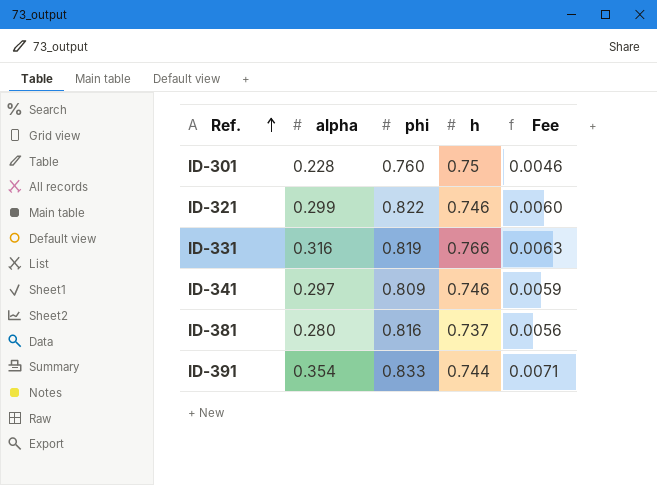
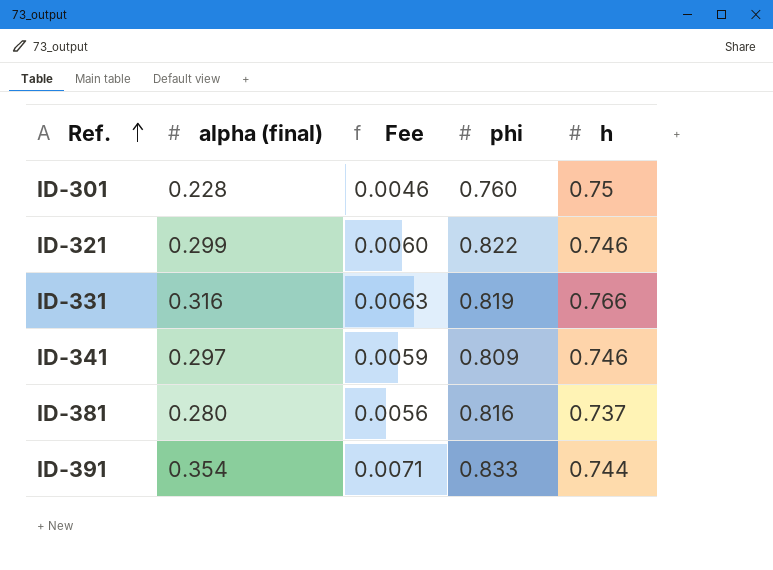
column name: alpha -> alpha (final)
column Fee | position: 5 -> 3

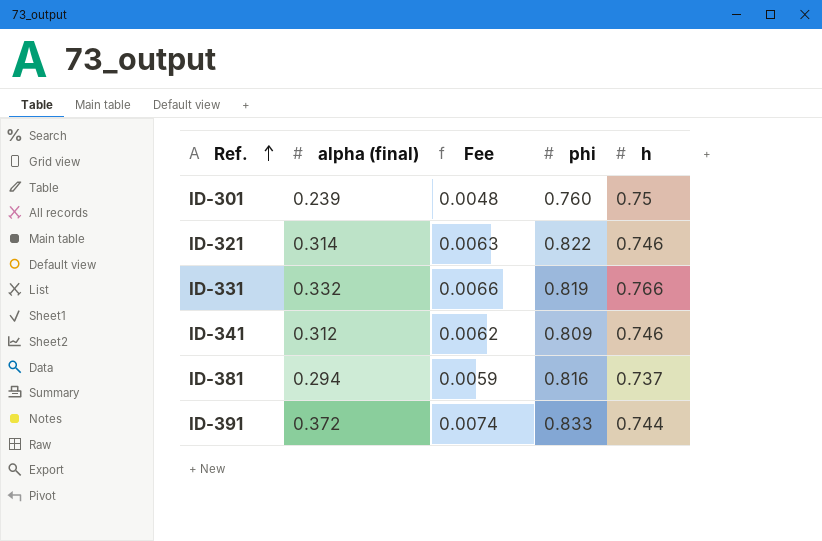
ID-301 | alpha (final): 0.228 -> 0.239
ID-301 | Fee: 0.0046 -> 0.0048
ID-321 | alpha (final): 0.299 -> 0.314
ID-321 | Fee: 0.0060 -> 0.0063
ID-331 | alpha (final): 0.316 -> 0.332
ID-331 | Fee: 0.0063 -> 0.0066
ID-341 | alpha (final): 0.297 -> 0.312
ID-341 | Fee: 0.0059 -> 0.0062
ID-381 | alpha (final): 0.280 -> 0.294
ID-381 | Fee: 0.0056 -> 0.0059
ID-391 | alpha (final): 0.354 -> 0.372
ID-391 | Fee: 0.0071 -> 0.0074

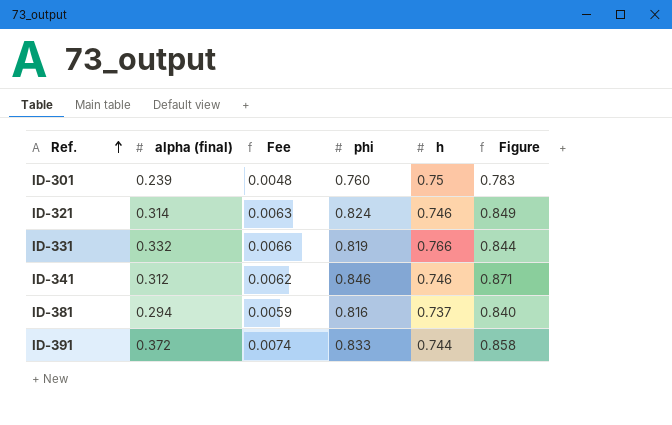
column Figure | formula: none -> [phi] * 1.03
ID-321 | phi: 0.822 -> 0.824
ID-341 | phi: 0.809 -> 0.846

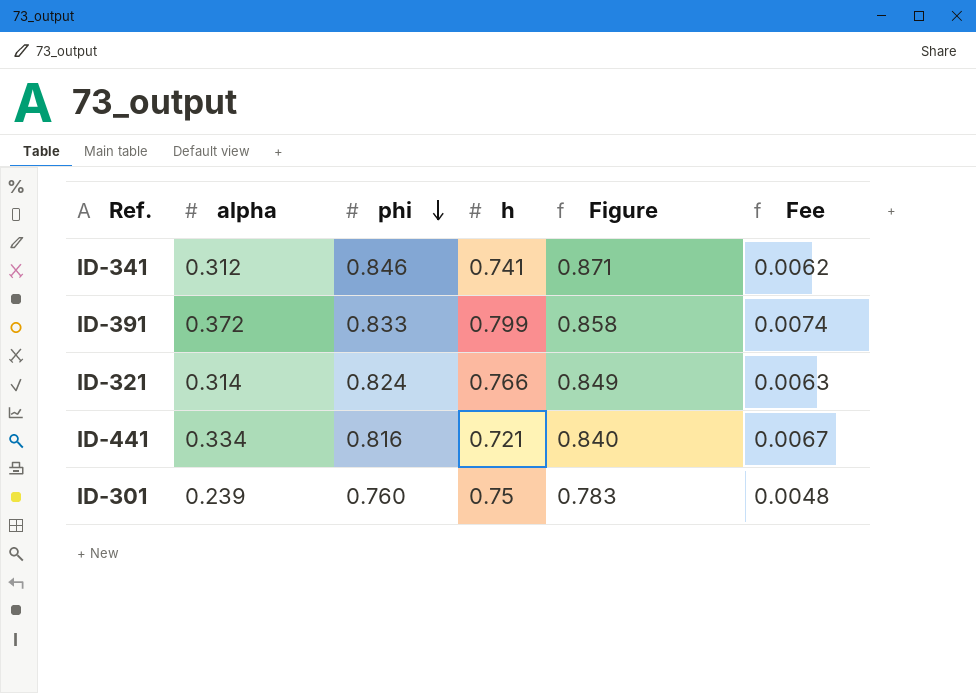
row order: Ref. ascending -> phi descending
column name: alpha (final) -> alpha
column Fee | position: 3 -> 6
row ID-331: 0.332 | 0.0066 | 0.819 | 0.766 | 0.844 -> none
row ID-381: 0.294 | 0.0059 | 0.816 | 0.737 | 0.840 -> none
ID-341 | h: 0.746 -> 0.741
ID-391 | h: 0.744 -> 0.799
ID-321 | h: 0.746 -> 0.766
row ID-441: none -> 0.334 | 0.816 | 0.721 | 0.840 | 0.0067

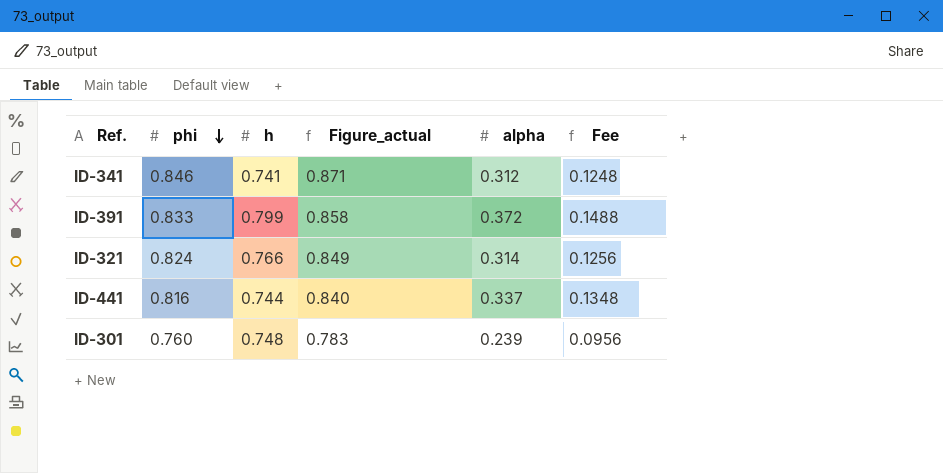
column name: Figure -> Figure_actual
column alpha | position: 2 -> 5
column Fee | formula: [alpha] * 0.02 -> [alpha] * 0.4
ID-441 | h: 0.721 -> 0.744
ID-441 | alpha: 0.334 -> 0.337
ID-301 | h: 0.75 -> 0.748

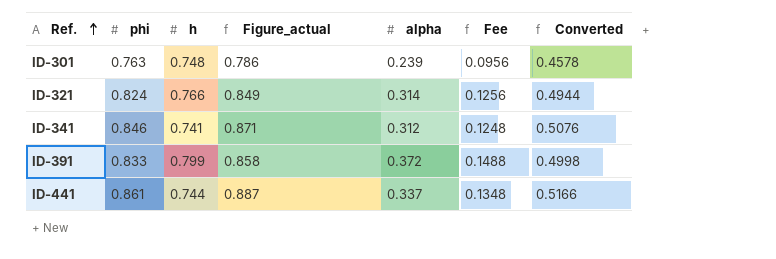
row order: phi descending -> Ref. ascending
column Converted | formula: none -> [phi] * 0.6
ID-301 | phi: 0.760 -> 0.763
ID-301 | Figure_actual: 0.783 -> 0.786
ID-441 | phi: 0.816 -> 0.861
ID-441 | Figure_actual: 0.840 -> 0.887

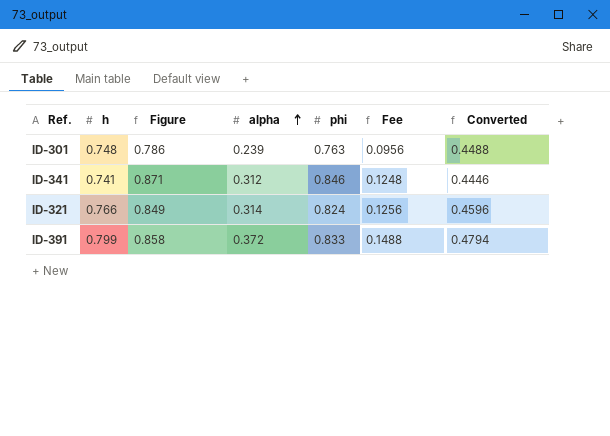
row order: Ref. ascending -> alpha ascending
column name: Figure_actual -> Figure
column phi | position: 2 -> 5
column Converted | formula: [phi] * 0.6 -> [h] * 0.6
row ID-441: 0.861 | 0.744 | 0.887 | 0.337 | 0.1348 | 0.5166 -> none

